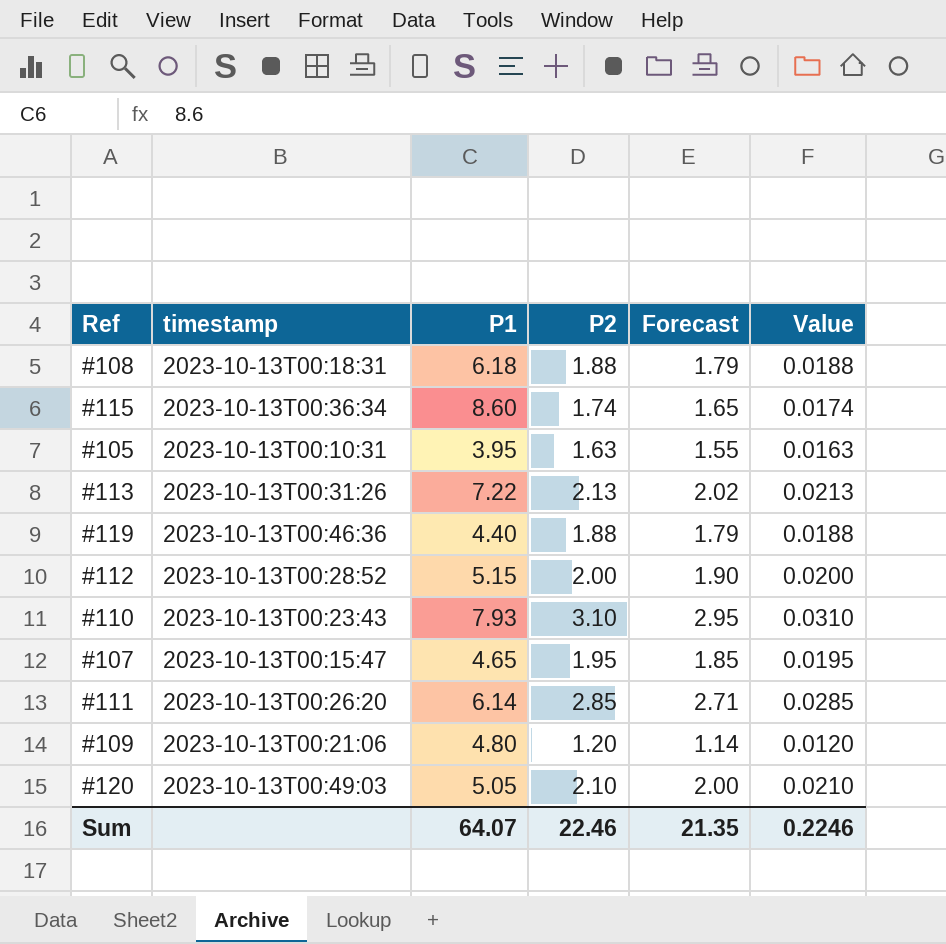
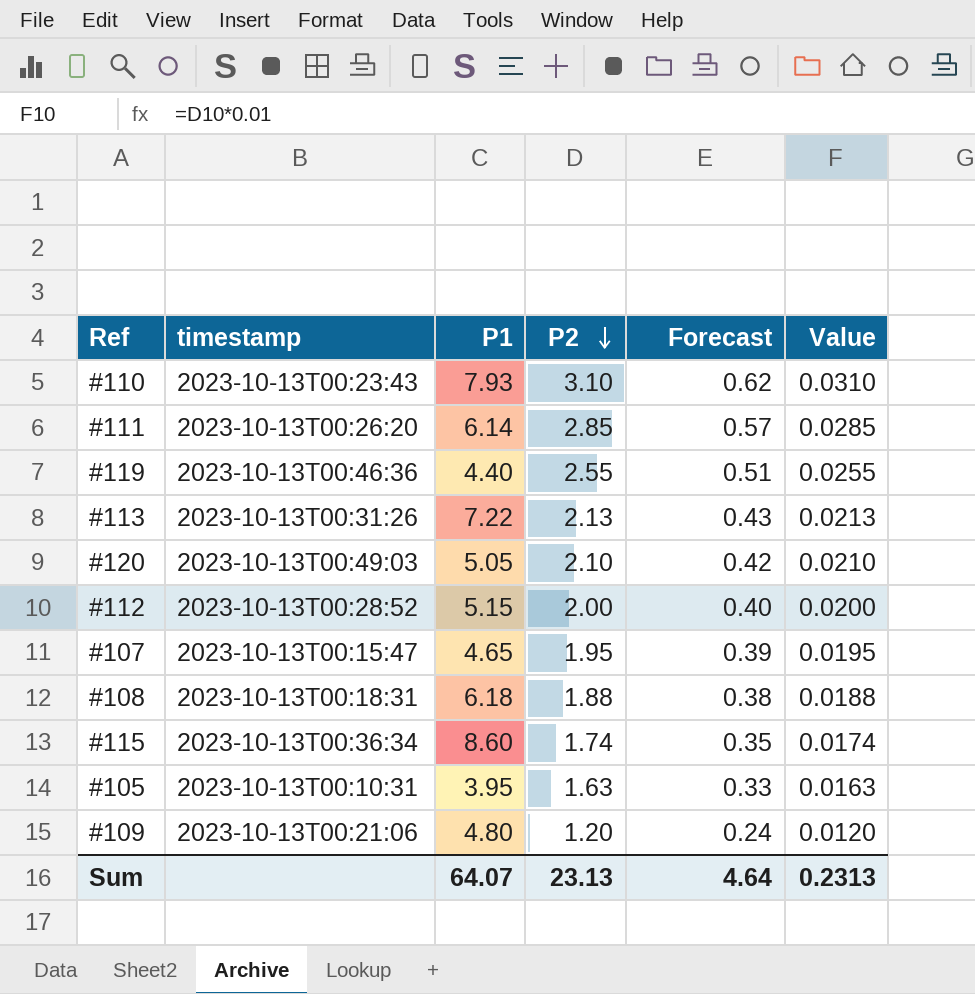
row order: none -> P2 descending
column Forecast | formula: [P2] * 0.95 -> [P2] * 0.2
#119 | P2: 1.88 -> 2.55
#119 | Value: 0.0188 -> 0.0255
Sum | P2: 22.46 -> 23.13
Sum | Forecast: 21.35 -> 4.64
Sum | Value: 0.2246 -> 0.2313

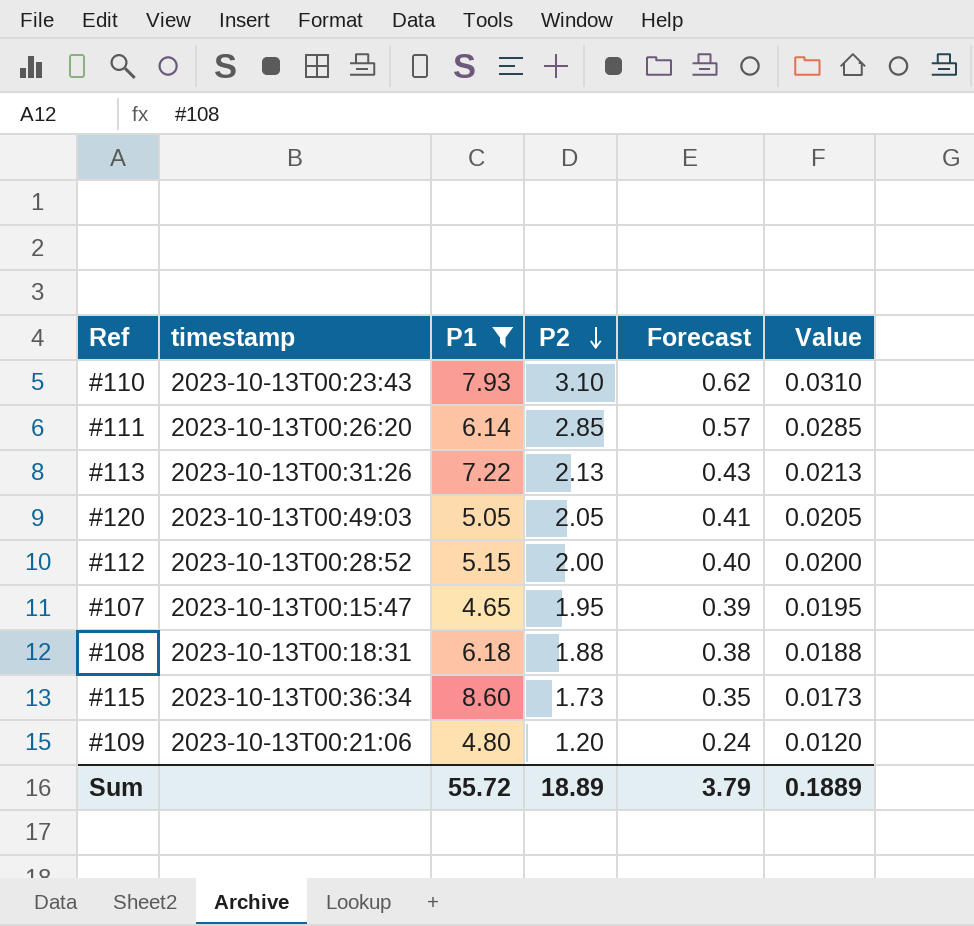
filter: none -> P1 >= 4.65
#120 | P2: 2.10 -> 2.05
#120 | Forecast: 0.42 -> 0.41
#120 | Value: 0.0210 -> 0.0205
#115 | P2: 1.74 -> 1.73
#115 | Value: 0.0174 -> 0.0173
Sum | P1: 64.07 -> 55.72
Sum | P2: 23.13 -> 18.89
Sum | Forecast: 4.64 -> 3.79
Sum | Value: 0.2313 -> 0.1889

